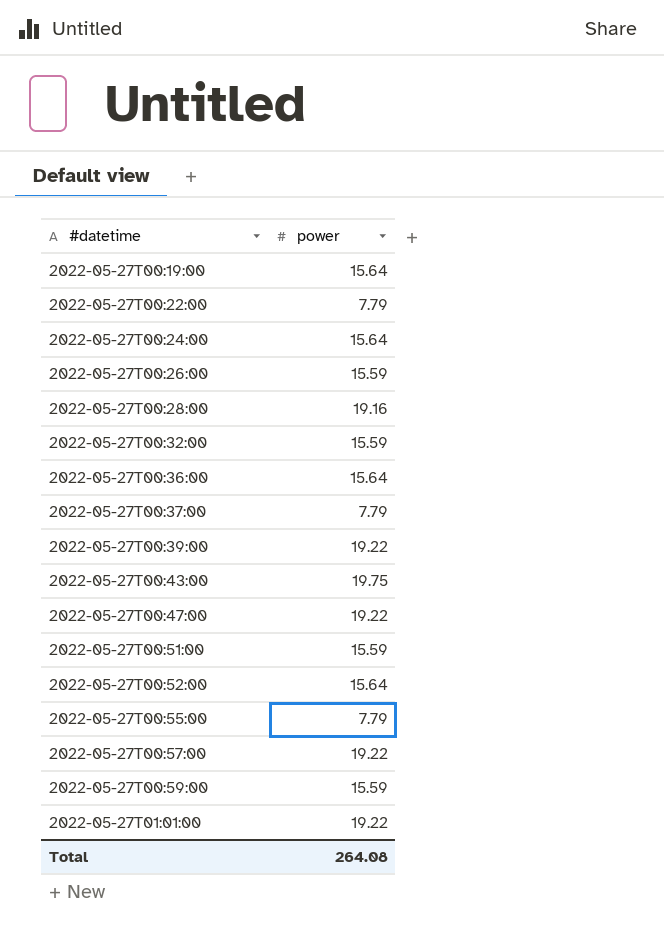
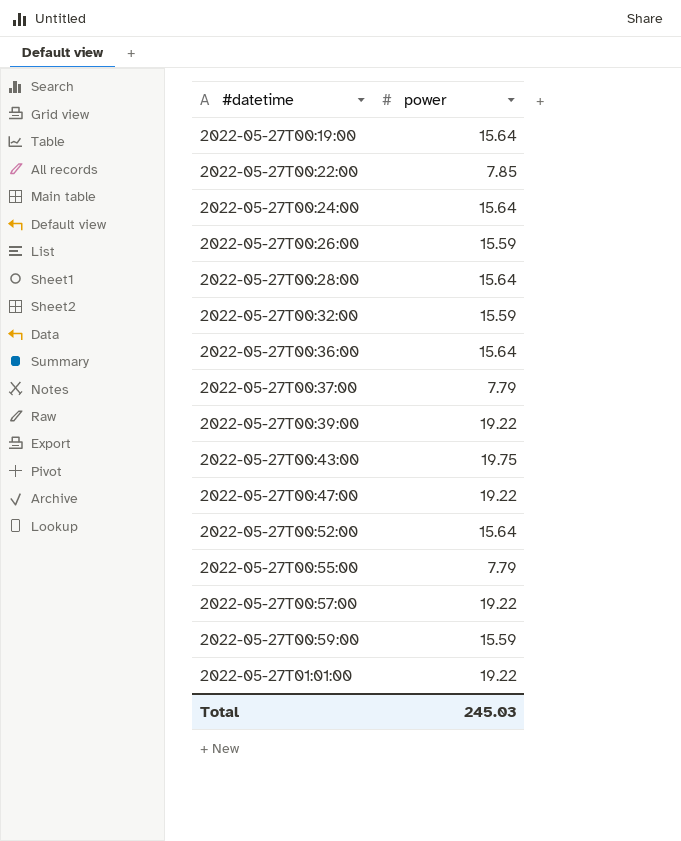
row 2022-05-27T00:51:00: 15.59 -> none
2022-05-27T00:22:00 | power: 7.79 -> 7.85
2022-05-27T00:28:00 | power: 19.16 -> 15.64
Total | power: 264.08 -> 245.03

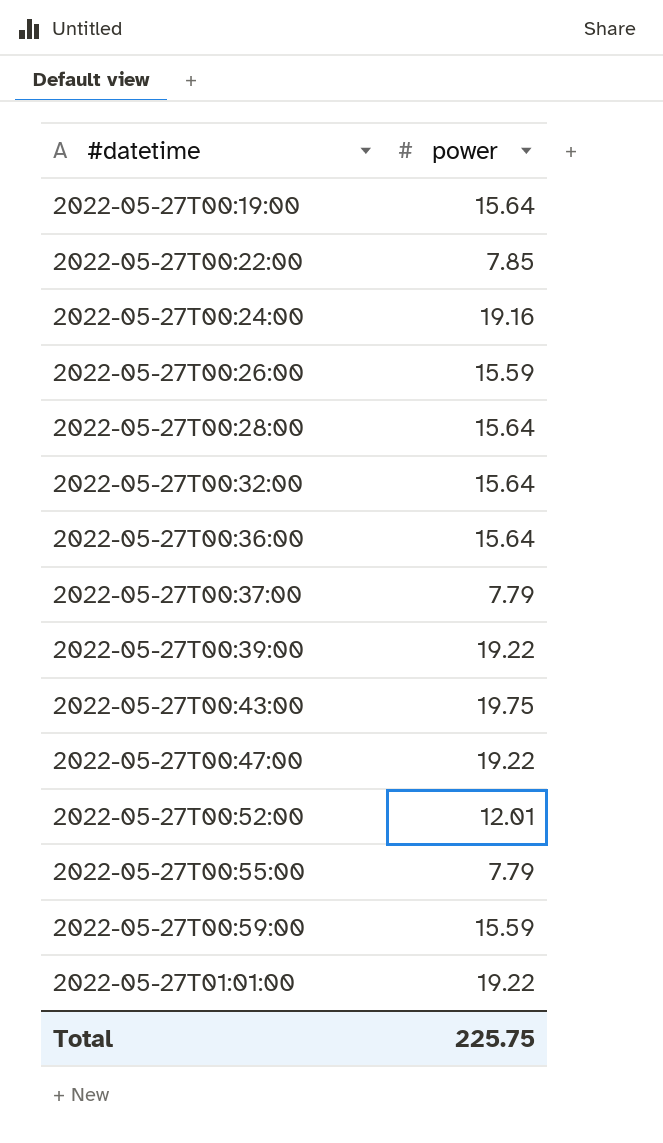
row 2022-05-27T00:57:00: 19.22 -> none
2022-05-27T00:24:00 | power: 15.64 -> 19.16
2022-05-27T00:32:00 | power: 15.59 -> 15.64
2022-05-27T00:52:00 | power: 15.64 -> 12.01
Total | power: 245.03 -> 225.75

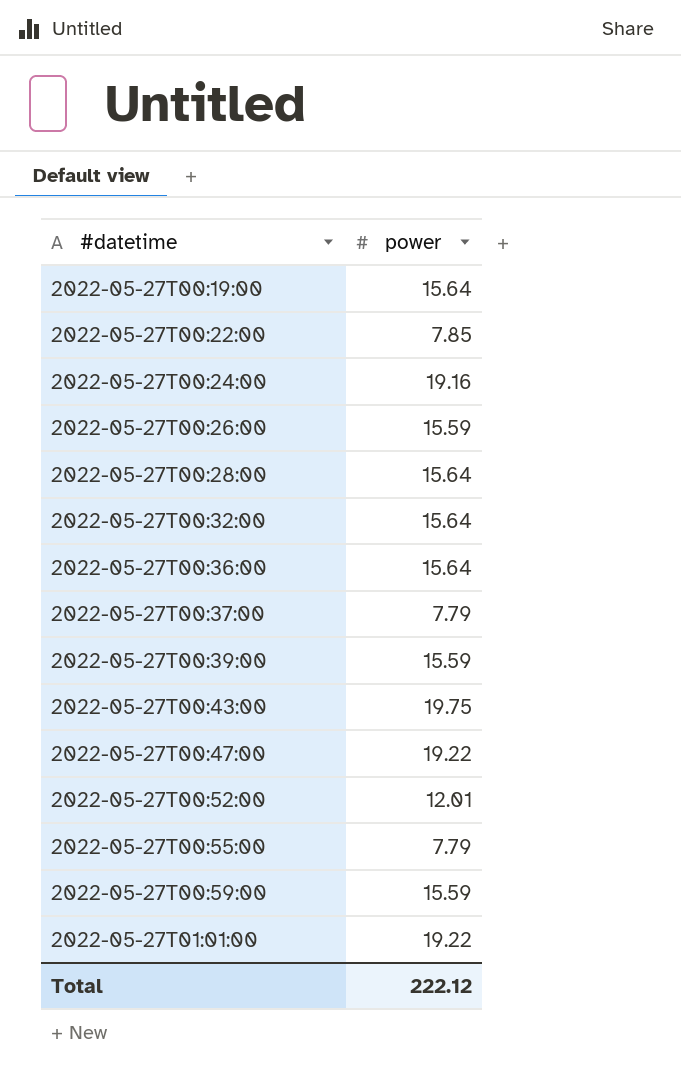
2022-05-27T00:39:00 | power: 19.22 -> 15.59
Total | power: 225.75 -> 222.12

